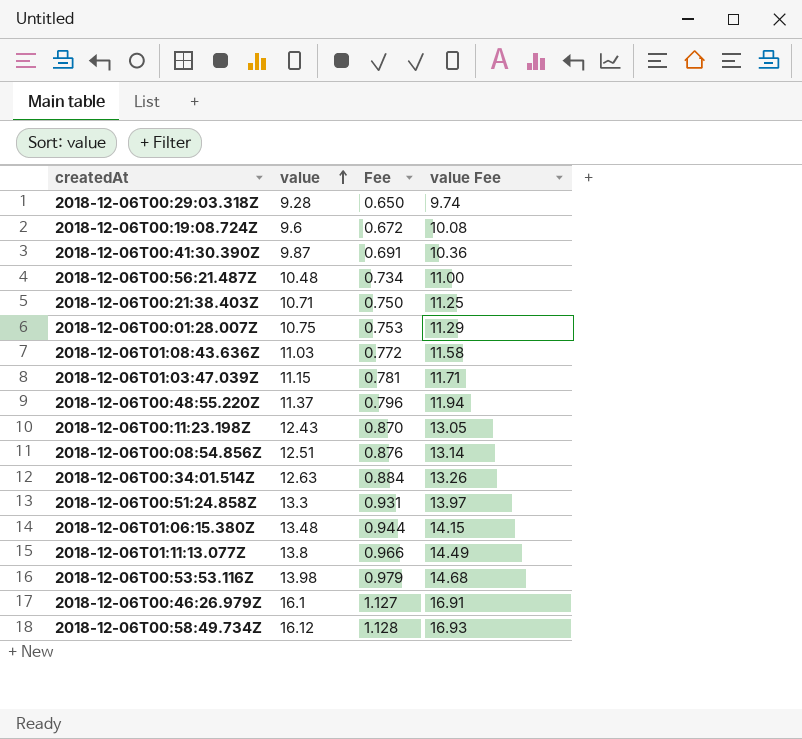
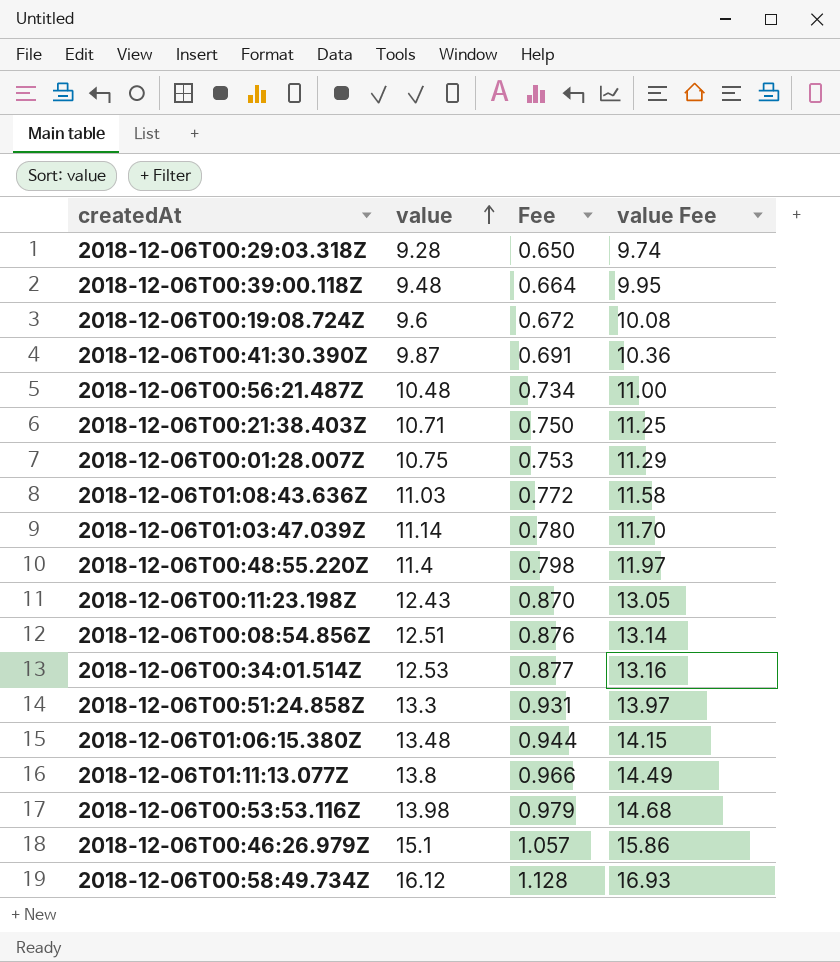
row 2018-12-06T00:39:00.118Z: none -> 9.48 | 0.664 | 9.95
2018-12-06T01:03:47.039Z | value: 11.15 -> 11.14
2018-12-06T01:03:47.039Z | Fee: 0.781 -> 0.780
2018-12-06T01:03:47.039Z | value Fee: 11.71 -> 11.70
2018-12-06T00:48:55.220Z | value: 11.37 -> 11.4
2018-12-06T00:48:55.220Z | Fee: 0.796 -> 0.798
2018-12-06T00:48:55.220Z | value Fee: 11.94 -> 11.97
2018-12-06T00:34:01.514Z | value: 12.63 -> 12.53
2018-12-06T00:34:01.514Z | Fee: 0.884 -> 0.877
2018-12-06T00:34:01.514Z | value Fee: 13.26 -> 13.16
2018-12-06T00:46:26.979Z | value: 16.1 -> 15.1
2018-12-06T00:46:26.979Z | Fee: 1.127 -> 1.057
2018-12-06T00:46:26.979Z | value Fee: 16.91 -> 15.86

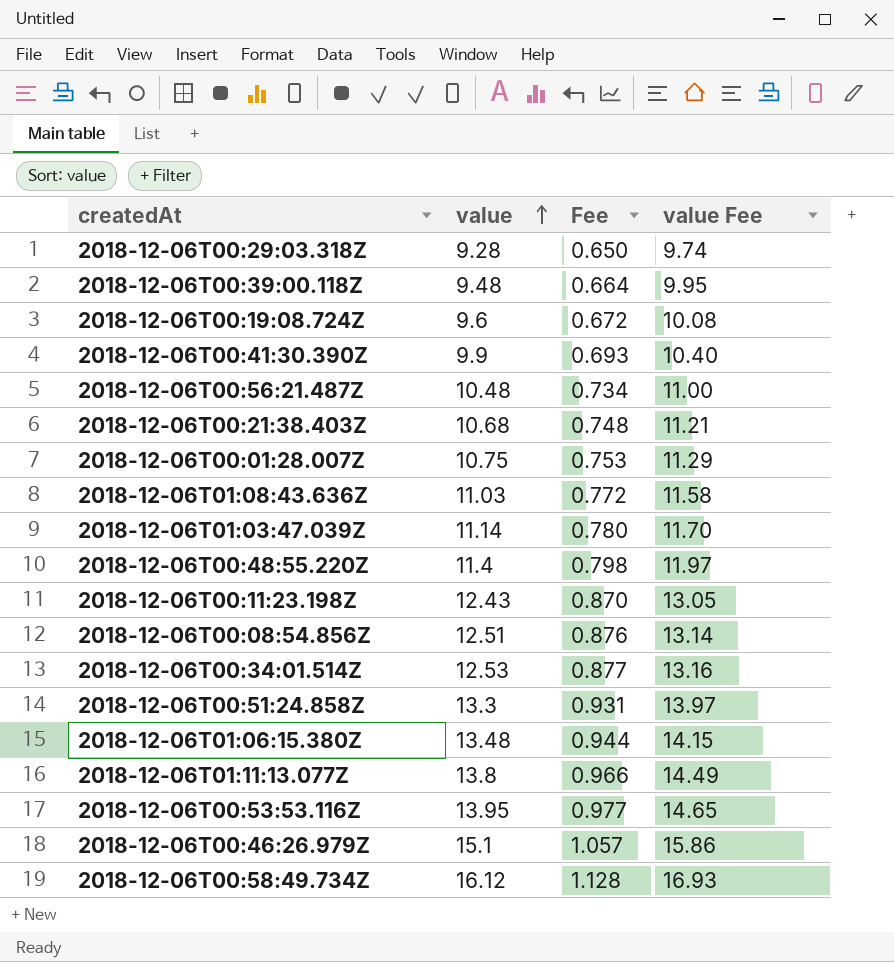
2018-12-06T00:41:30.390Z | value: 9.87 -> 9.9
2018-12-06T00:41:30.390Z | Fee: 0.691 -> 0.693
2018-12-06T00:41:30.390Z | value Fee: 10.36 -> 10.40
2018-12-06T00:21:38.403Z | value: 10.71 -> 10.68
2018-12-06T00:21:38.403Z | Fee: 0.750 -> 0.748
2018-12-06T00:21:38.403Z | value Fee: 11.25 -> 11.21
2018-12-06T00:53:53.116Z | value: 13.98 -> 13.95
2018-12-06T00:53:53.116Z | Fee: 0.979 -> 0.977
2018-12-06T00:53:53.116Z | value Fee: 14.68 -> 14.65

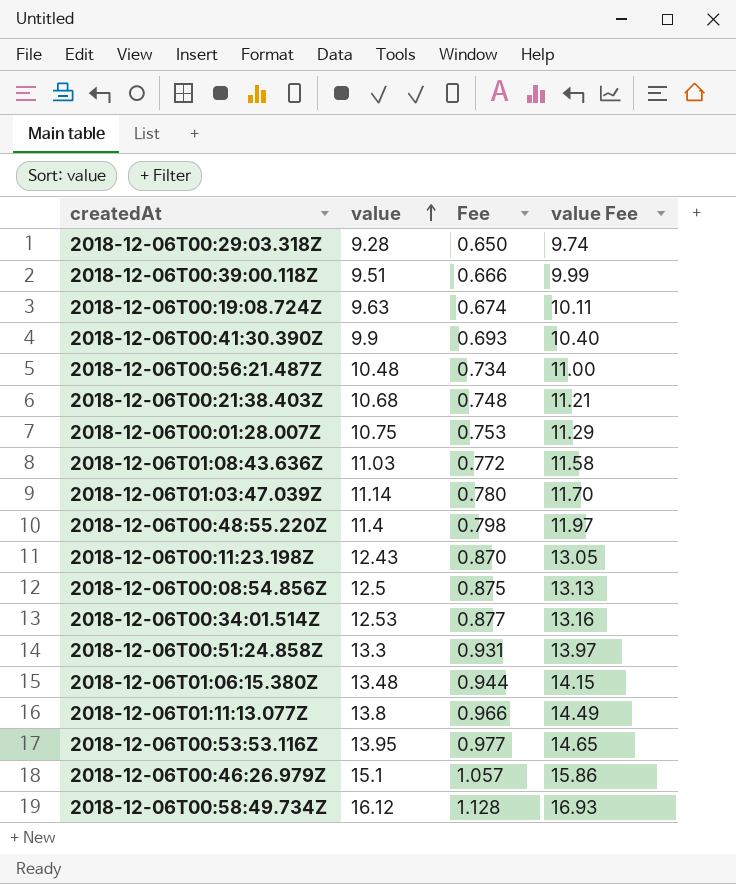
2018-12-06T00:39:00.118Z | value: 9.48 -> 9.51
2018-12-06T00:39:00.118Z | Fee: 0.664 -> 0.666
2018-12-06T00:39:00.118Z | value Fee: 9.95 -> 9.99
2018-12-06T00:19:08.724Z | value: 9.6 -> 9.63
2018-12-06T00:19:08.724Z | Fee: 0.672 -> 0.674
2018-12-06T00:19:08.724Z | value Fee: 10.08 -> 10.11
2018-12-06T00:08:54.856Z | value: 12.51 -> 12.5
2018-12-06T00:08:54.856Z | Fee: 0.876 -> 0.875
2018-12-06T00:08:54.856Z | value Fee: 13.14 -> 13.13

